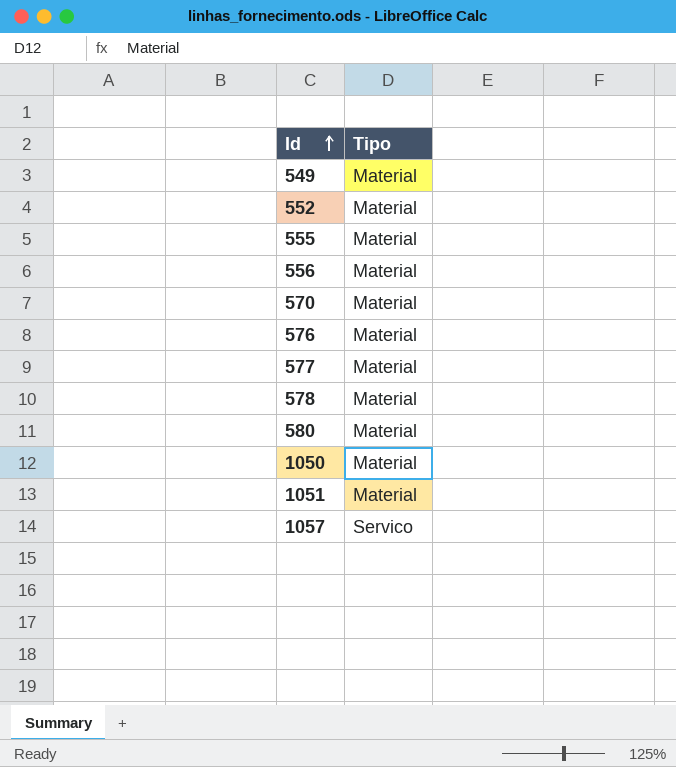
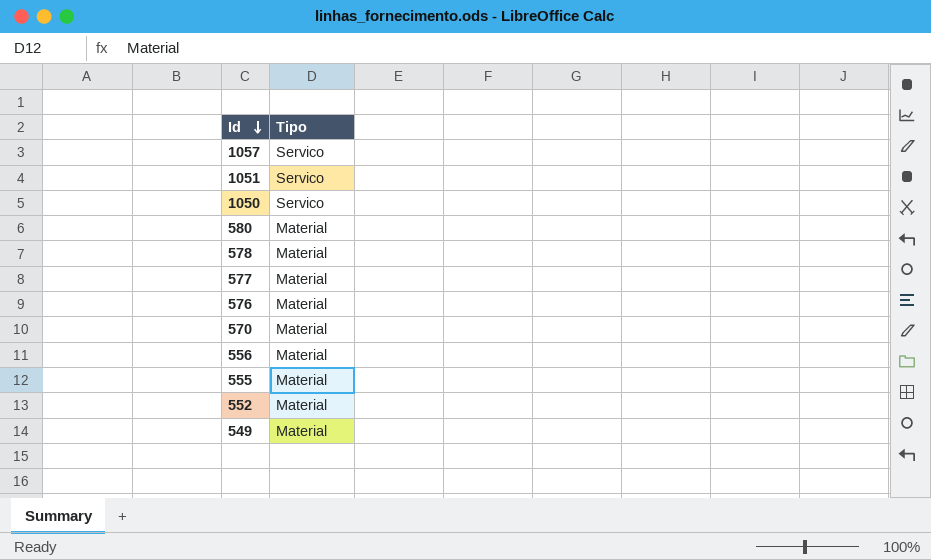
row order: Id ascending -> Id descending
1051 | Tipo: Material -> Servico
1050 | Tipo: Material -> Servico

